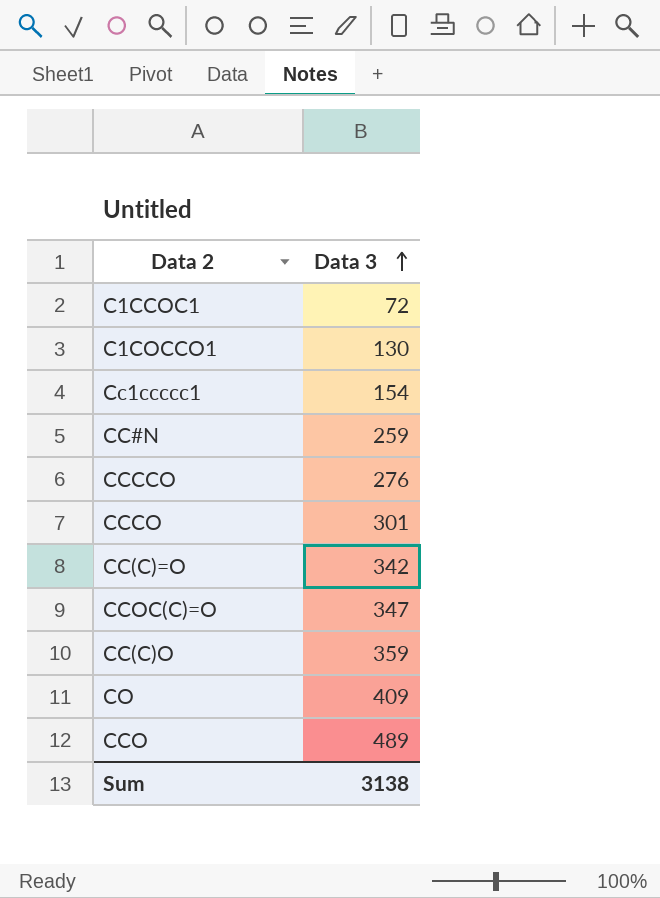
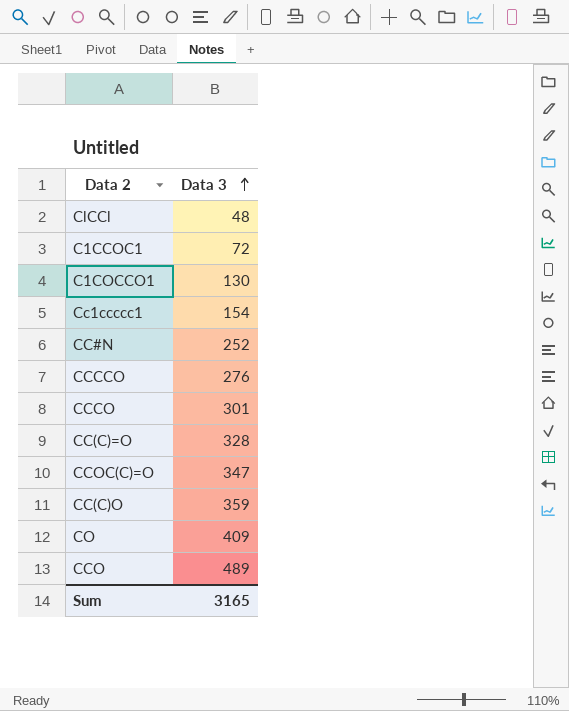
row ClCCl: none -> 48
CC#N | Data 3: 259 -> 252
CC(C)=O | Data 3: 342 -> 328
Sum | Data 3: 3138 -> 3165

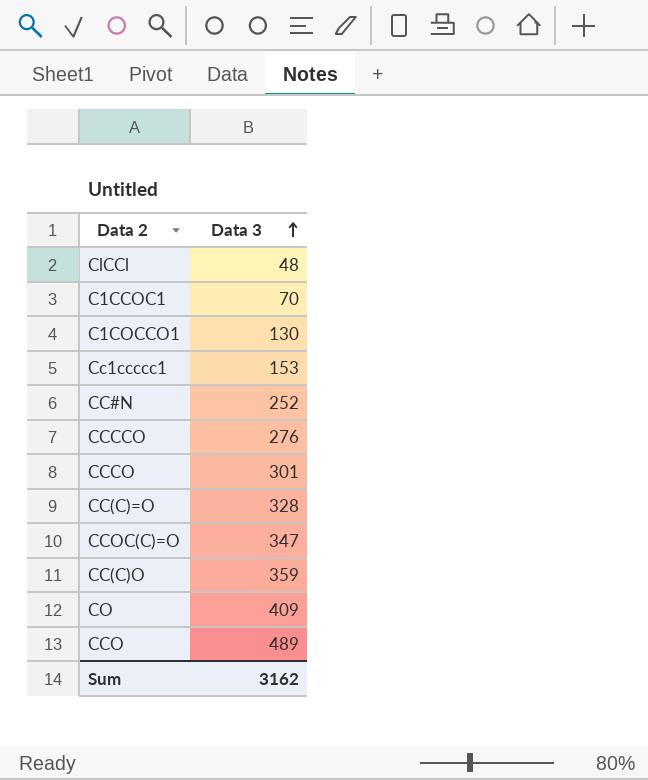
C1CCOC1 | Data 3: 72 -> 70
Cc1ccccc1 | Data 3: 154 -> 153
Sum | Data 3: 3165 -> 3162

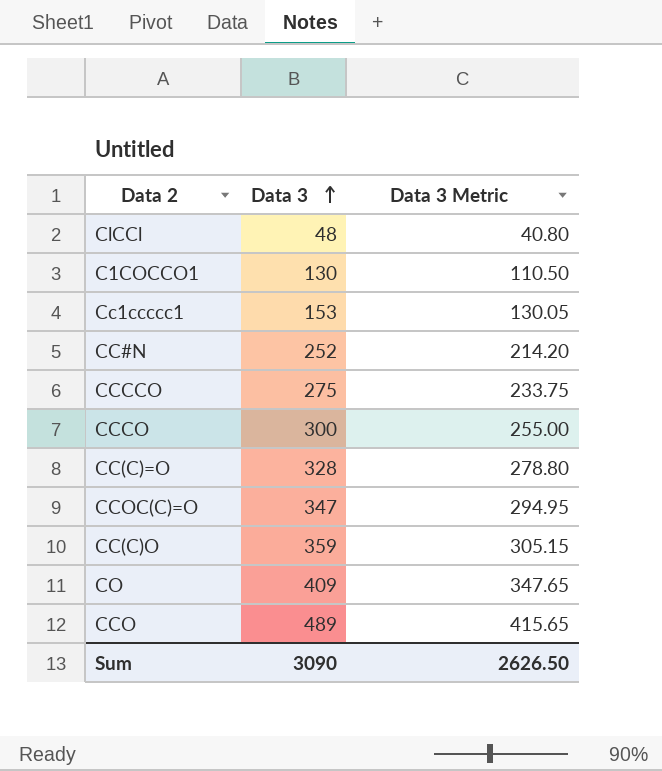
column Data 3 Metric | formula: none -> [Data 3] * 0.85
row C1CCOC1: 70 -> none
CCCCO | Data 3: 276 -> 275
CCCO | Data 3: 301 -> 300
Sum | Data 3: 3162 -> 3090

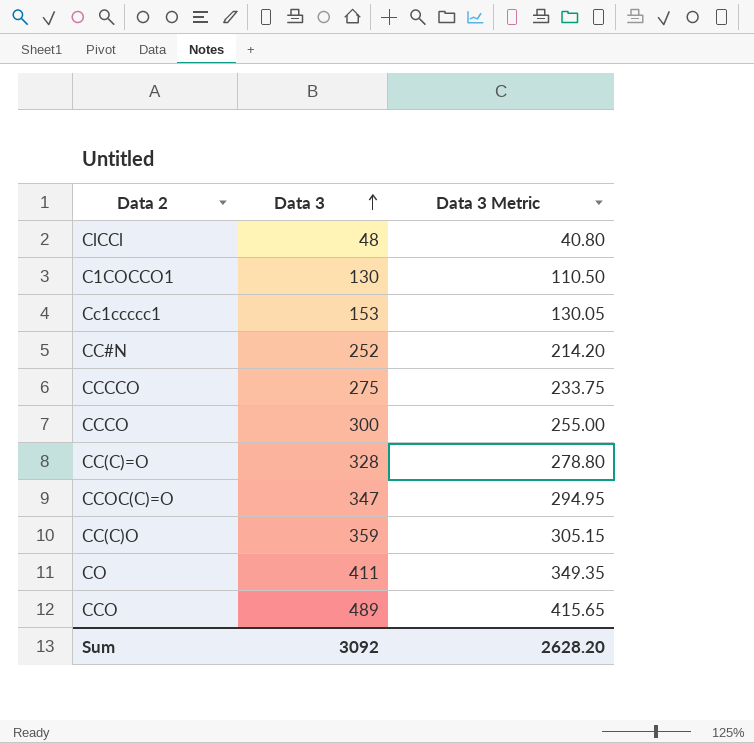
CO | Data 3: 409 -> 411
CO | Data 3 Metric: 347.65 -> 349.35
Sum | Data 3: 3090 -> 3092
Sum | Data 3 Metric: 2626.50 -> 2628.20

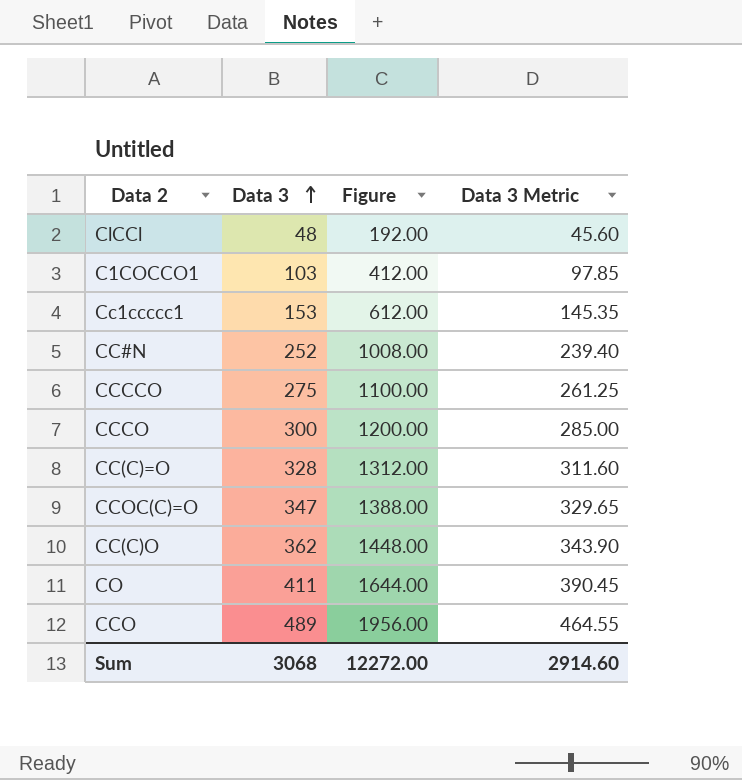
column Figure | formula: none -> [Data 3] * 4
column Data 3 Metric | formula: [Data 3] * 0.85 -> [Data 3] * 0.95
C1COCCO1 | Data 3: 130 -> 103
CC(C)O | Data 3: 359 -> 362
Sum | Data 3: 3092 -> 3068
Sum | Data 3 Metric: 2628.20 -> 2914.60

